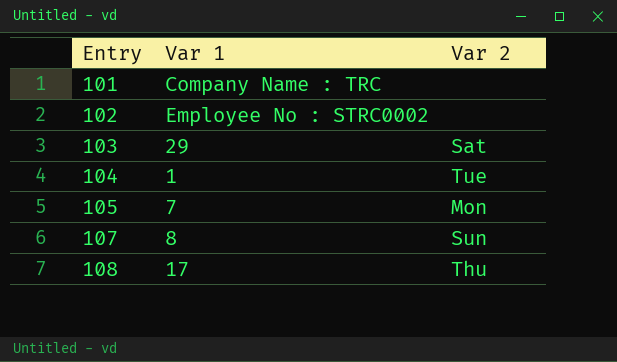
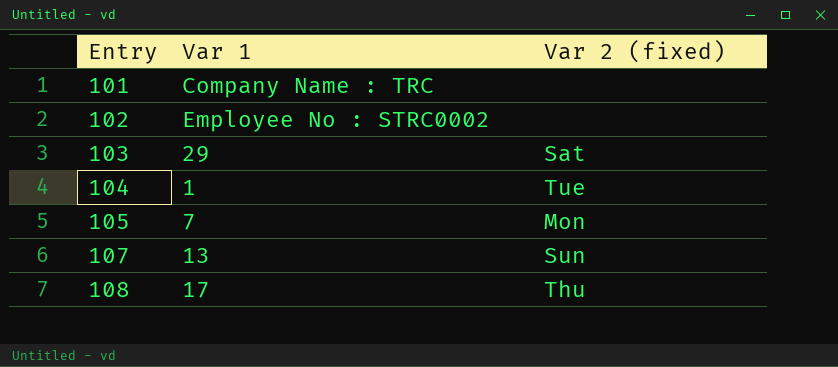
column name: Var 2 -> Var 2 (fixed)
107 | Var 1: 8 -> 13

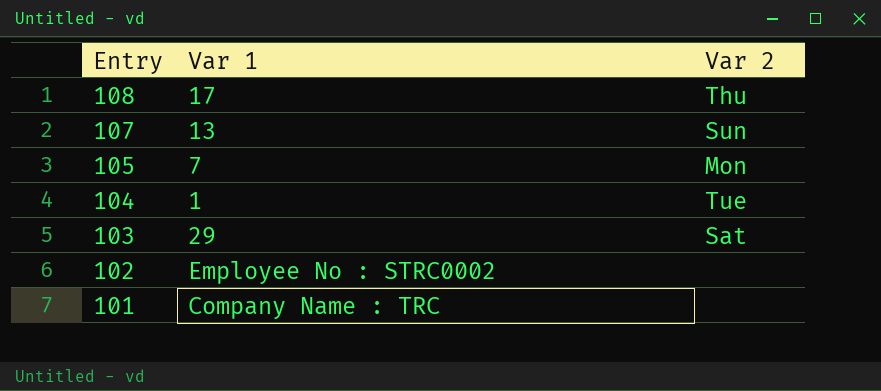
row order: Entry ascending -> Entry descending
column name: Var 2 (fixed) -> Var 2

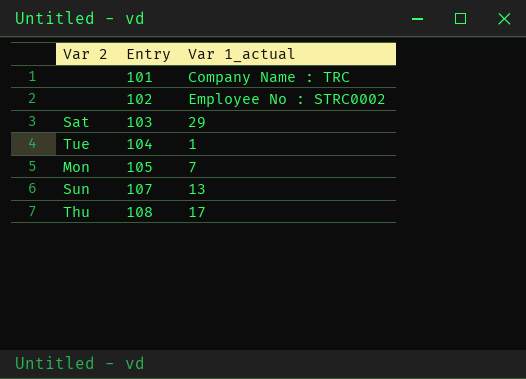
row order: Entry descending -> Entry ascending
column Var 2 | position: 3 -> 1
column name: Var 1 -> Var 1_actual

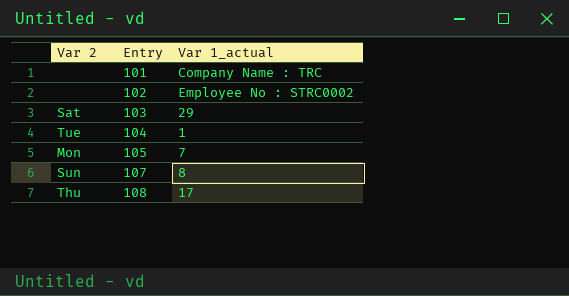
107 | Var 1_actual: 13 -> 8

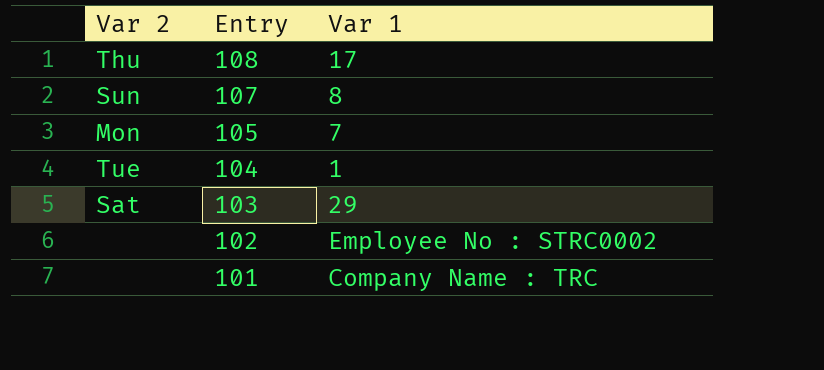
row order: Entry ascending -> Entry descending
column name: Var 1_actual -> Var 1

